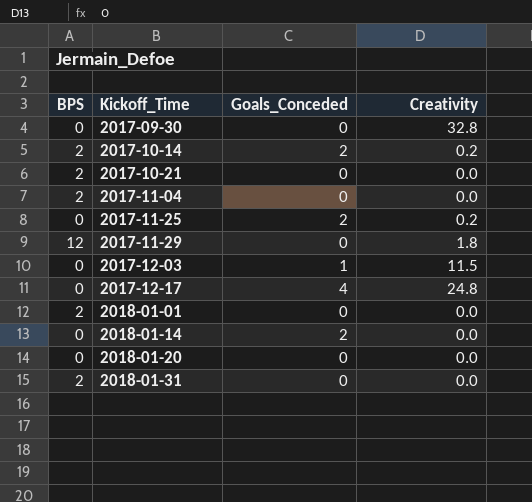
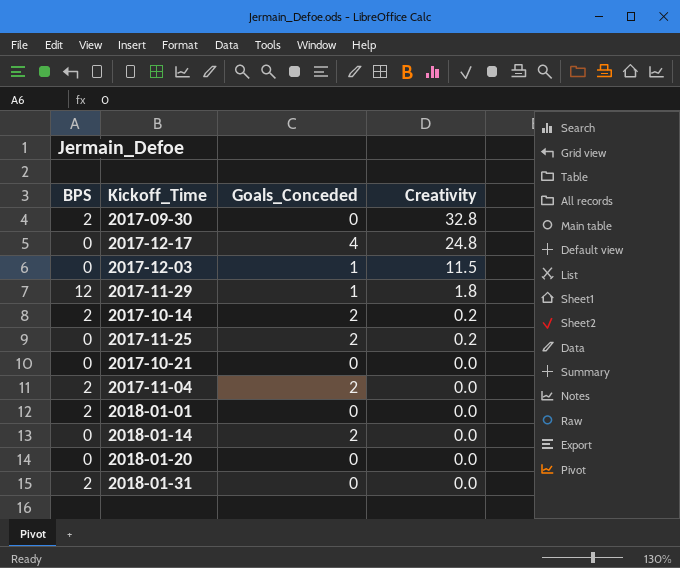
row order: Kickoff_Time ascending -> Creativity descending
2017-09-30 | BPS: 0 -> 2
2017-11-29 | Goals_Conceded: 0 -> 1
2017-10-21 | BPS: 2 -> 0
2017-11-04 | Goals_Conceded: 0 -> 2

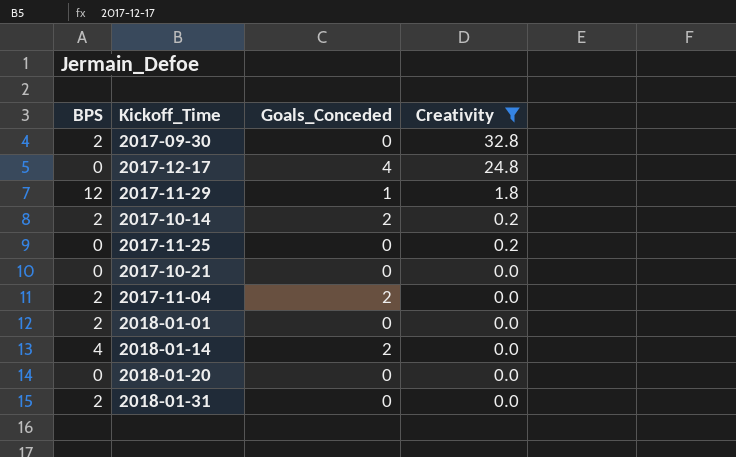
filter: none -> Creativity != 11.5
2017-11-25 | Goals_Conceded: 2 -> 0
2018-01-14 | BPS: 0 -> 4

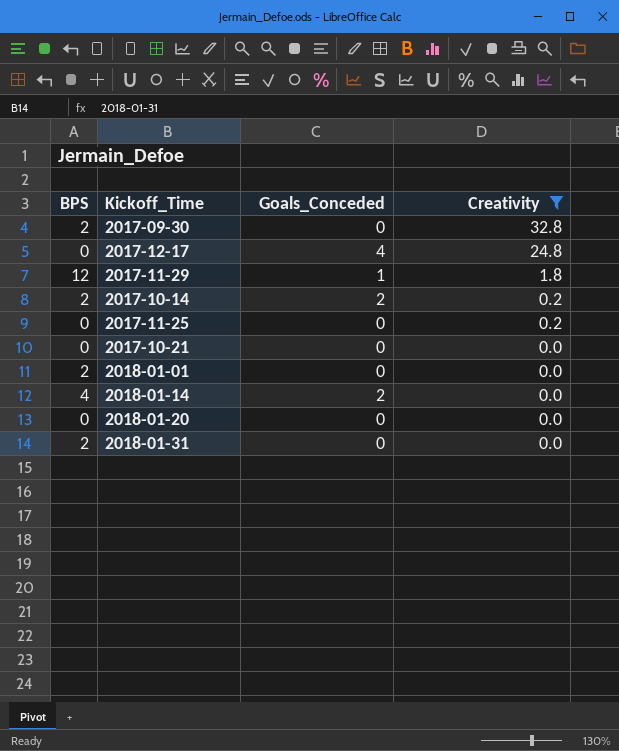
row 2017-11-04: 2 | 2 | 0.0 -> none

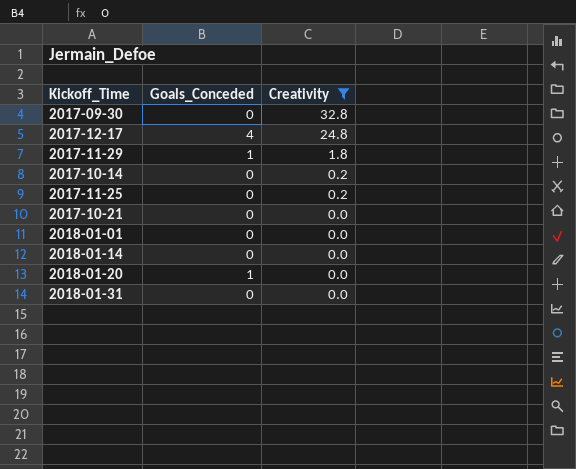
column BPS | position: 1 -> none
2017-10-14 | Goals_Conceded: 2 -> 0
2018-01-14 | Goals_Conceded: 2 -> 0
2018-01-20 | Goals_Conceded: 0 -> 1

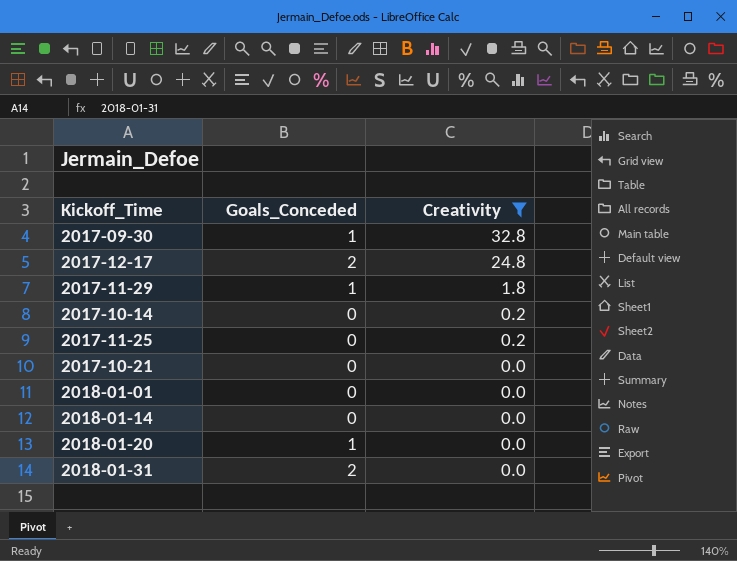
2017-09-30 | Goals_Conceded: 0 -> 1
2017-12-17 | Goals_Conceded: 4 -> 2
2018-01-31 | Goals_Conceded: 0 -> 2

